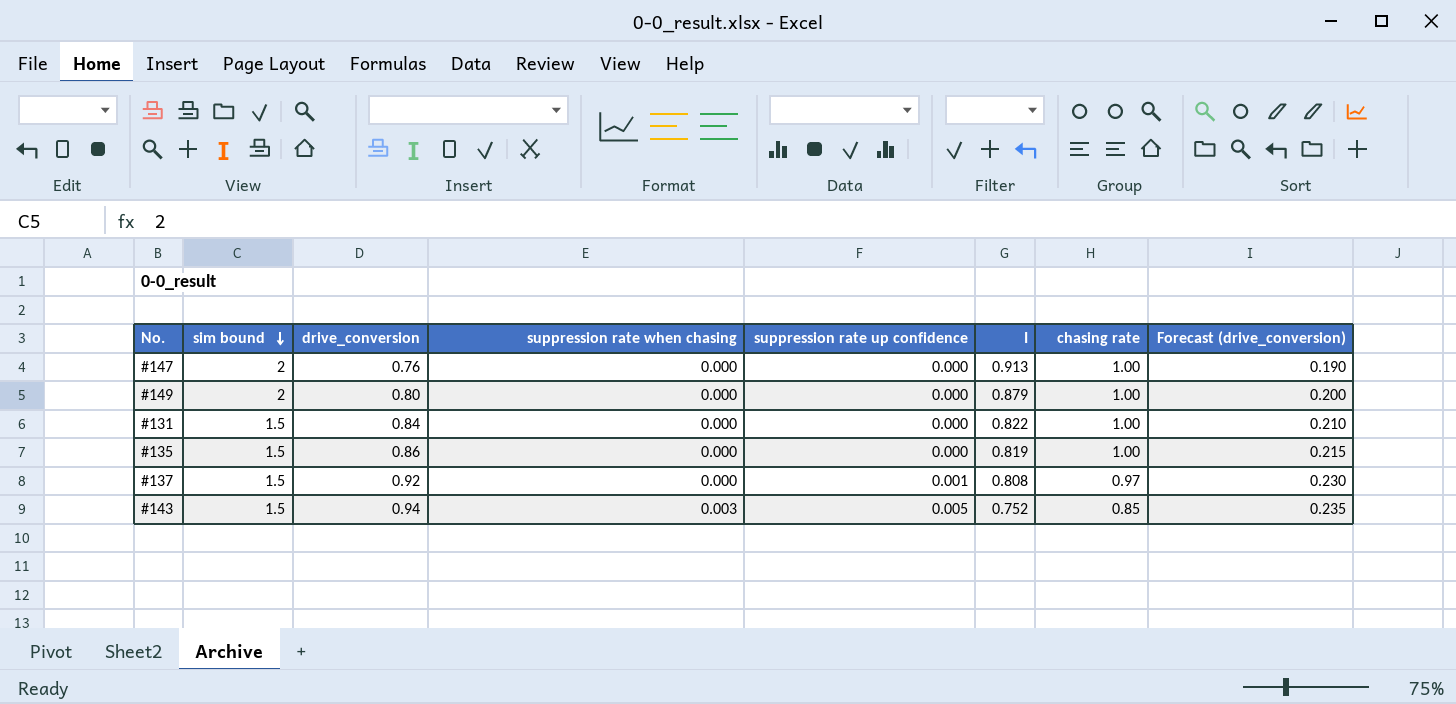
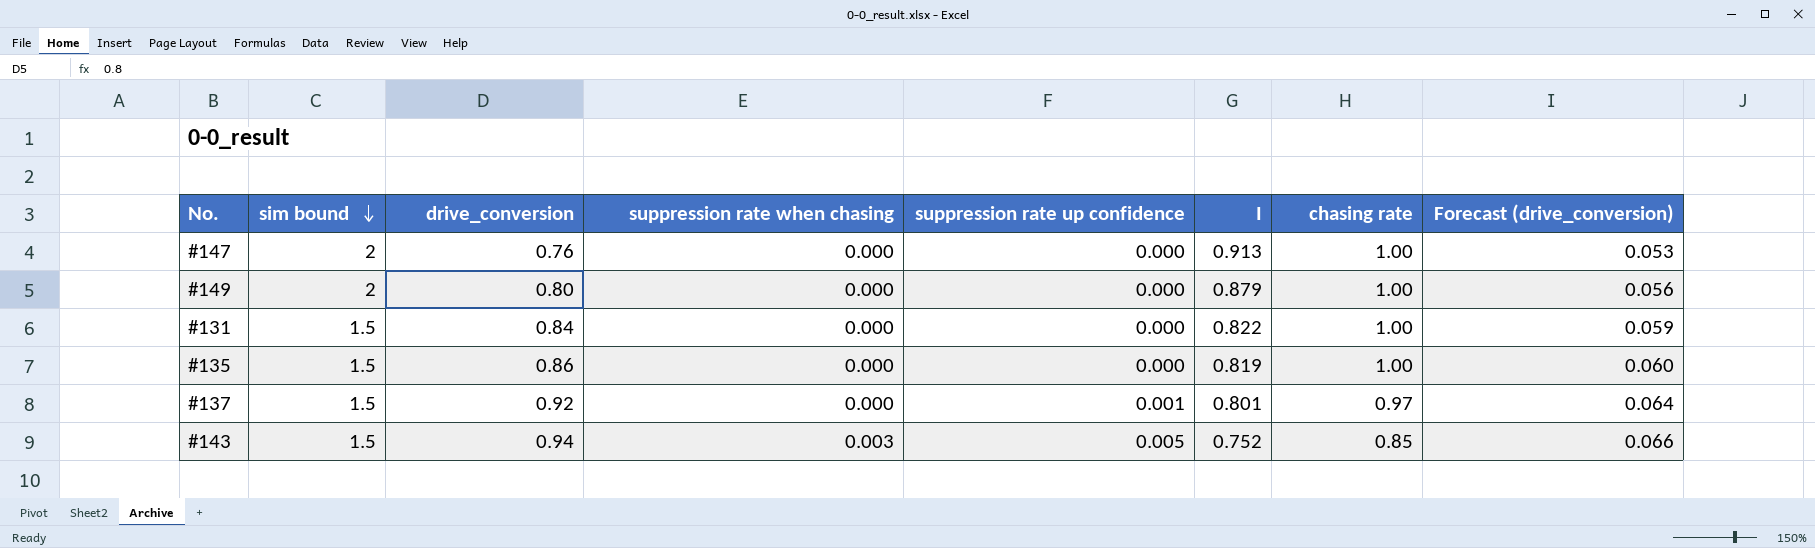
column Forecast (drive_conversion) | formula: [drive_conversion] * 0.25 -> [drive_conversion] * 0.07
#137 | I: 0.808 -> 0.801

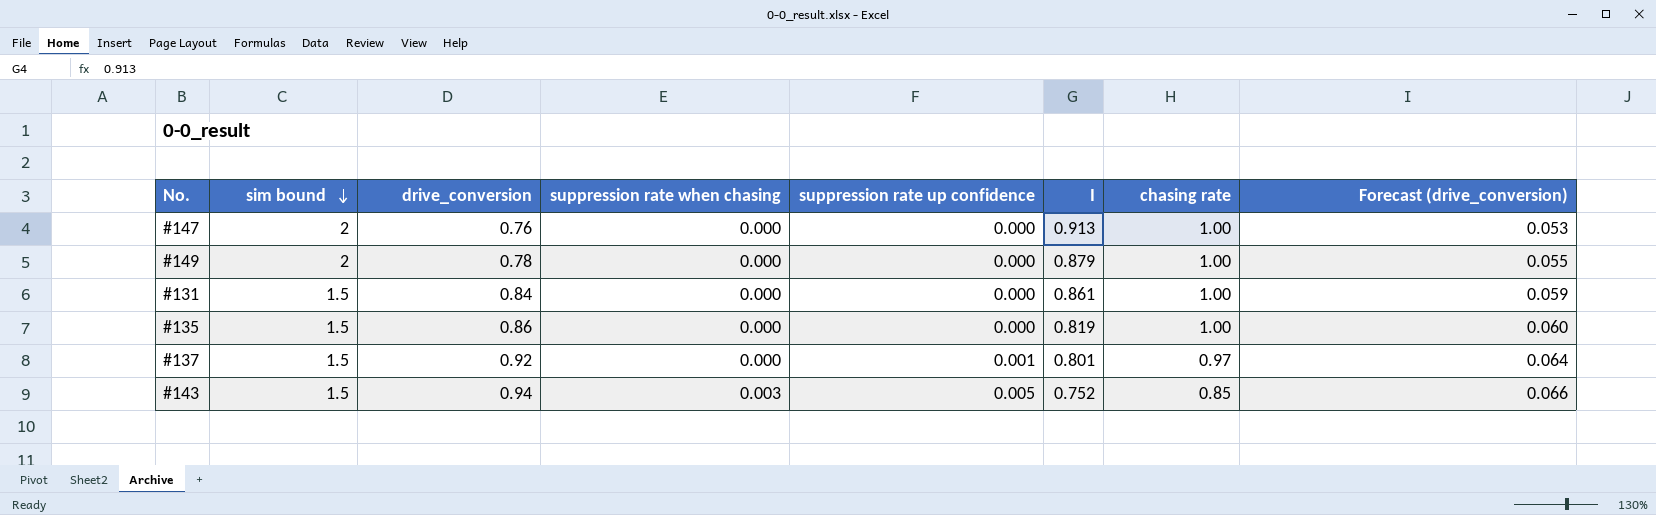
#149 | drive_conversion: 0.80 -> 0.78
#149 | Forecast (drive_conversion): 0.056 -> 0.055
#131 | I: 0.822 -> 0.861

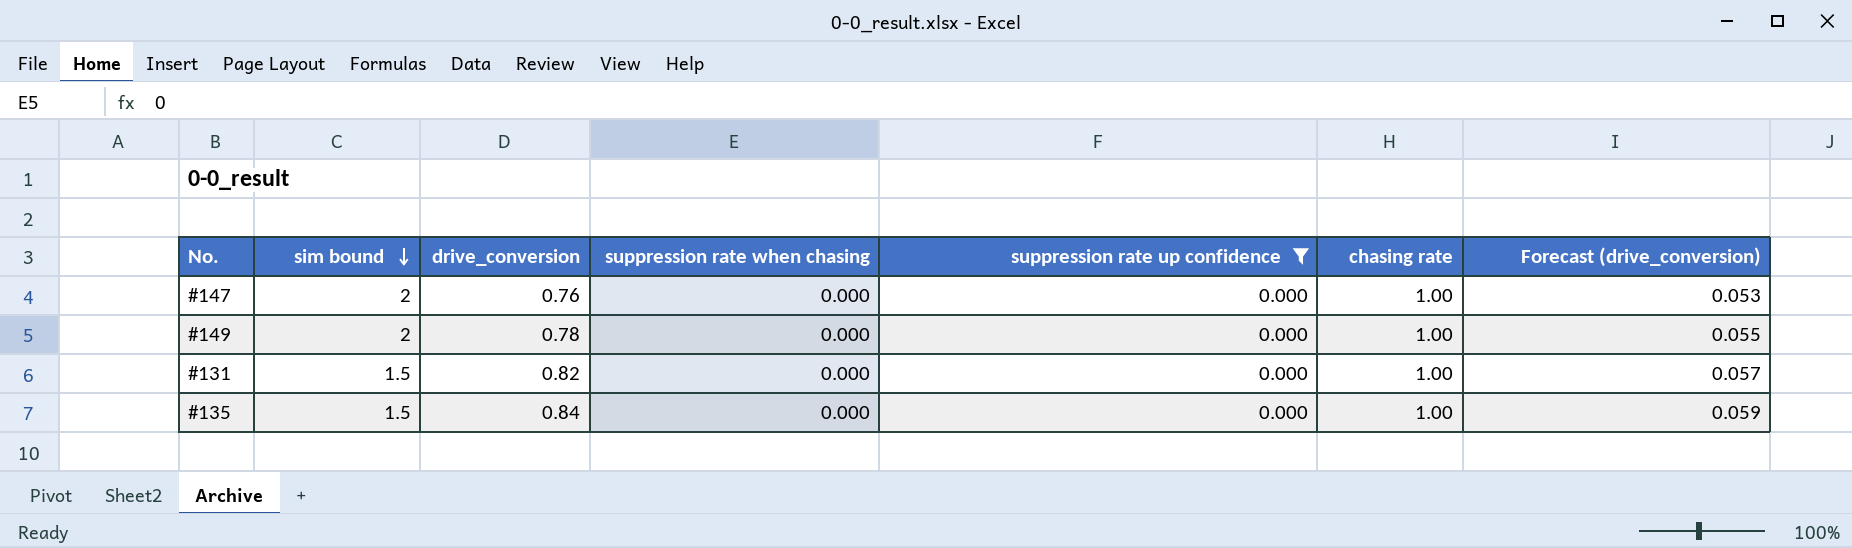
filter: none -> suppression rate up confidence = 0.000
column I | position: 6 -> none
#131 | drive_conversion: 0.84 -> 0.82
#131 | Forecast (drive_conversion): 0.059 -> 0.057
#135 | drive_conversion: 0.86 -> 0.84
#135 | Forecast (drive_conversion): 0.060 -> 0.059

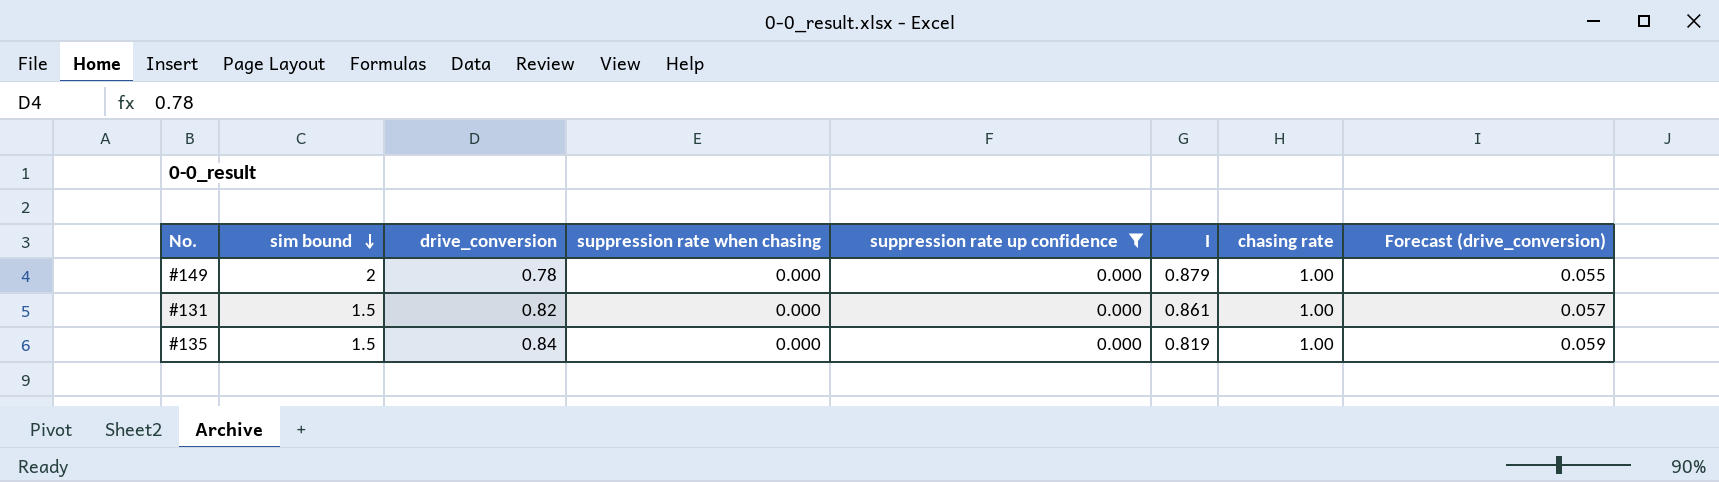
column I | position: none -> 6
row #147: 2 | 0.76 | 0.000 | 0.000 | 1.00 | 0.053 -> none

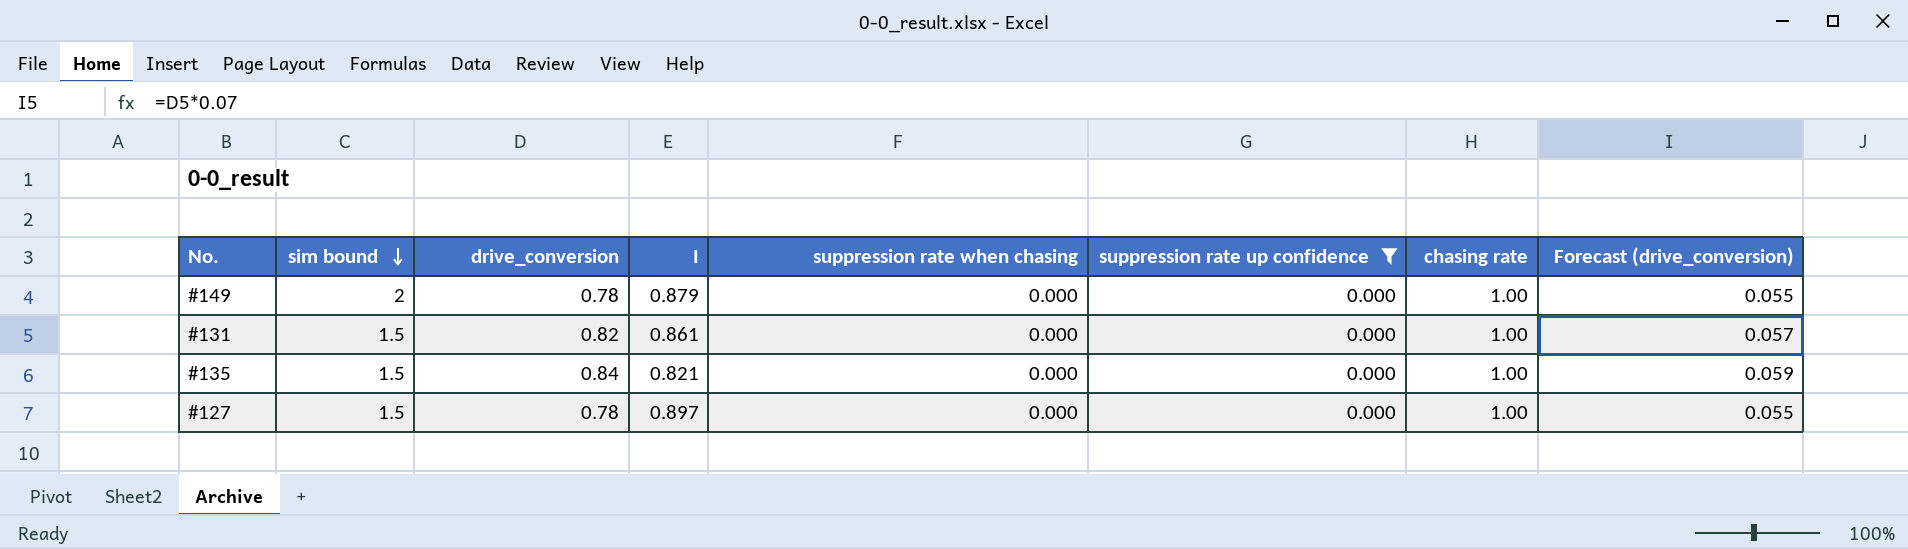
column I | position: 6 -> 4
#135 | I: 0.819 -> 0.821
row #127: none -> 1.5 | 0.78 | 0.897 | 0.000 | 0.000 | 1.00 | 0.055

